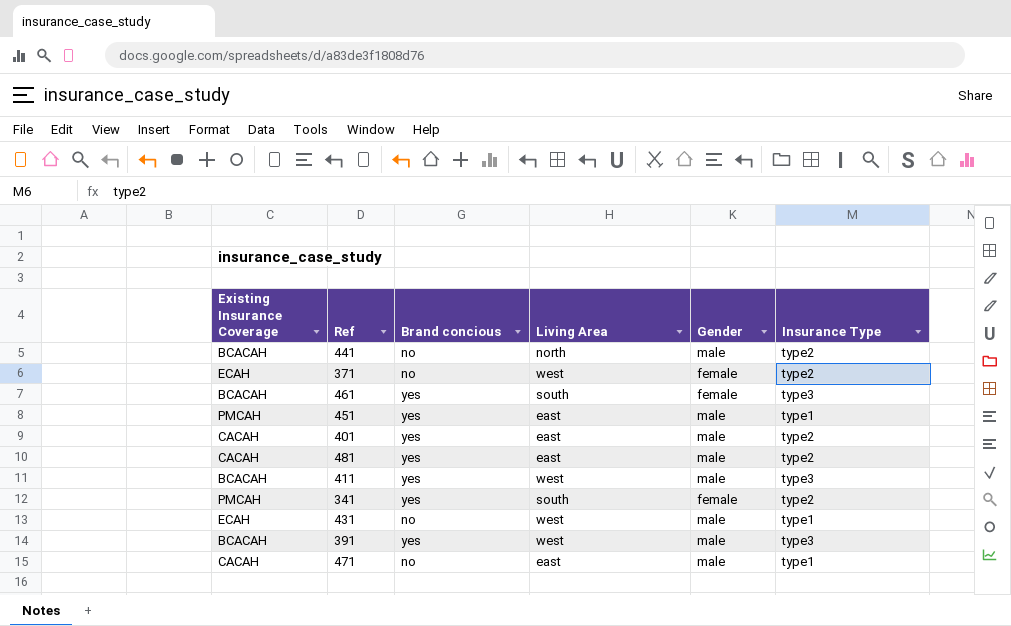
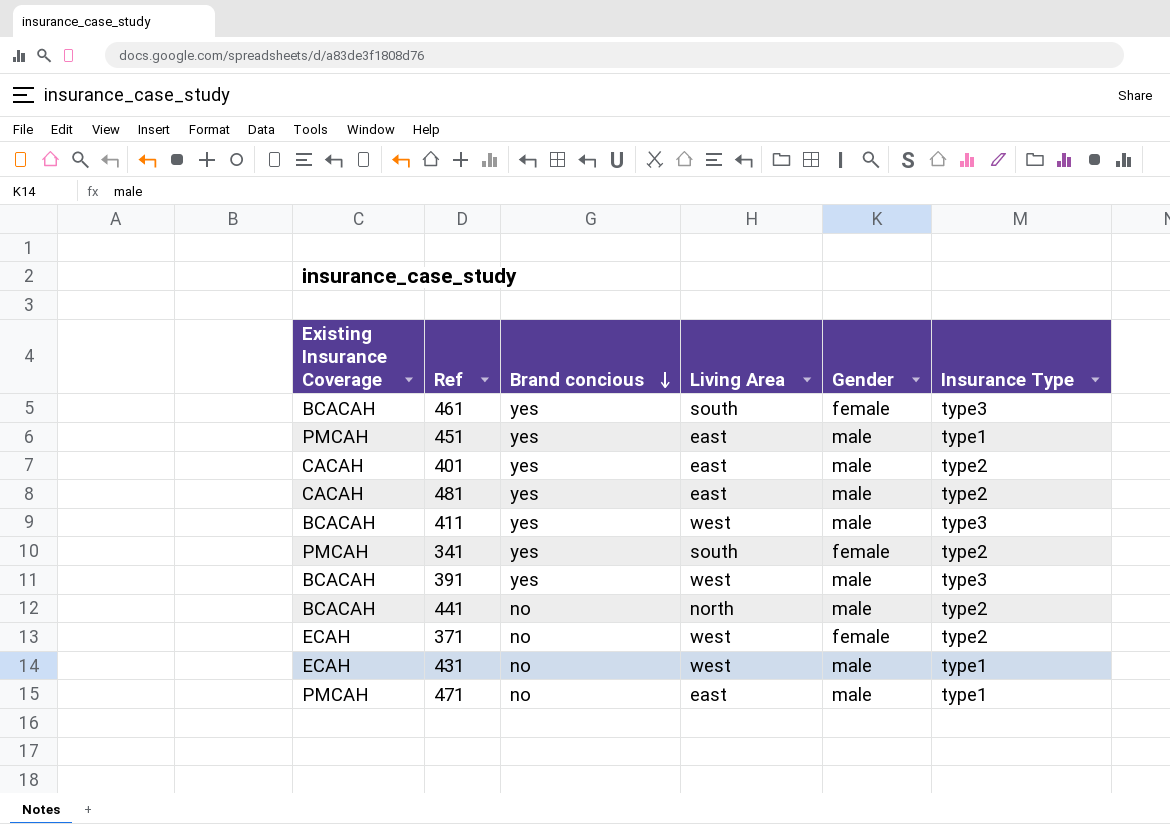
row order: none -> Brand concious descending
471 | Existing Insurance Coverage: CACAH -> PMCAH

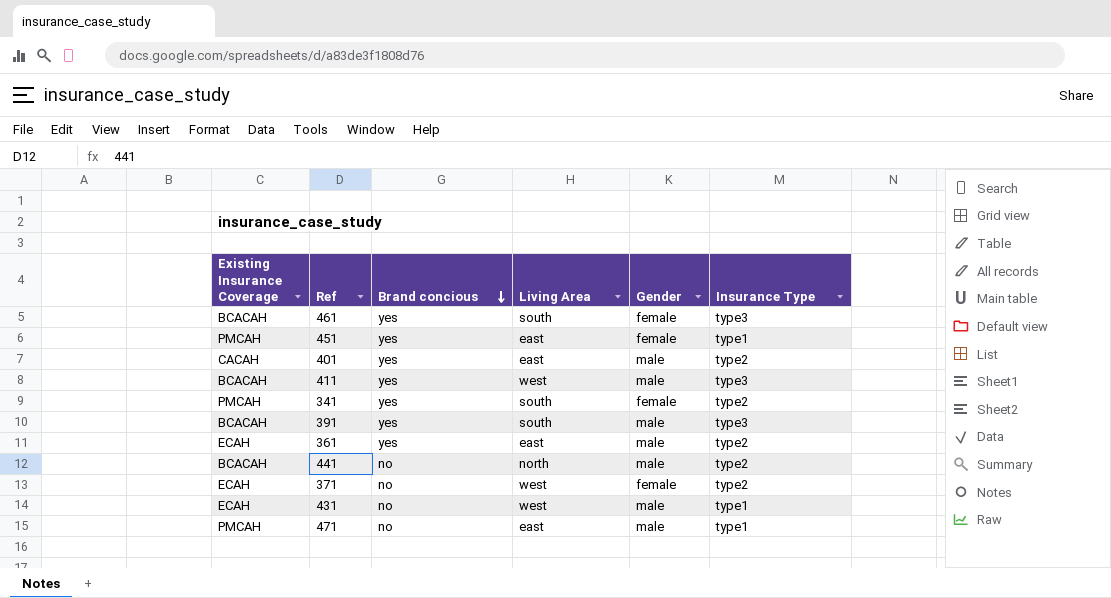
row 481: CACAH | yes | east | male | type2 -> none
451 | Gender: male -> female
391 | Living Area: west -> south
row 361: none -> ECAH | yes | east | male | type2

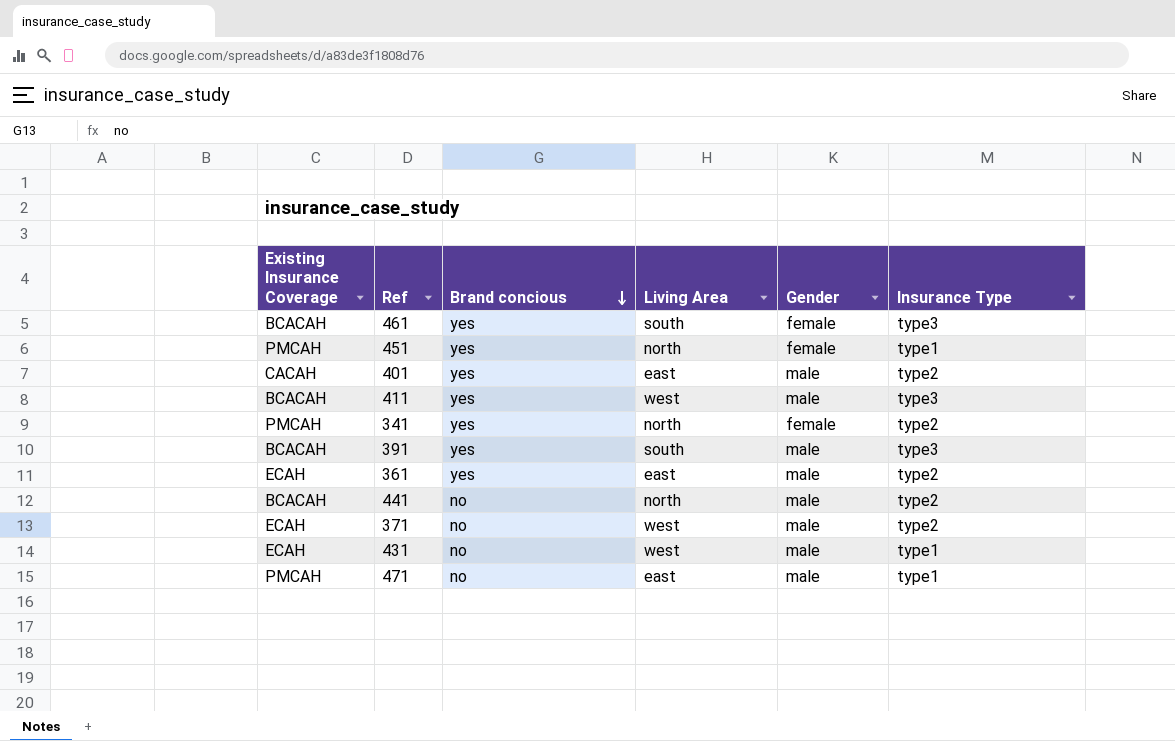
451 | Living Area: east -> north
341 | Living Area: south -> north
371 | Gender: female -> male

